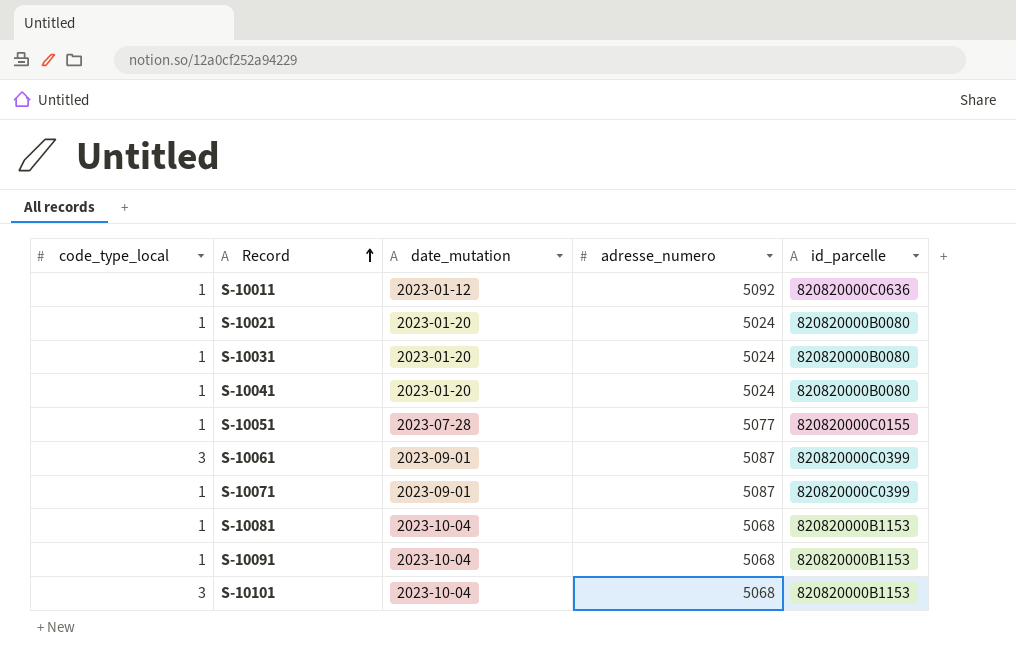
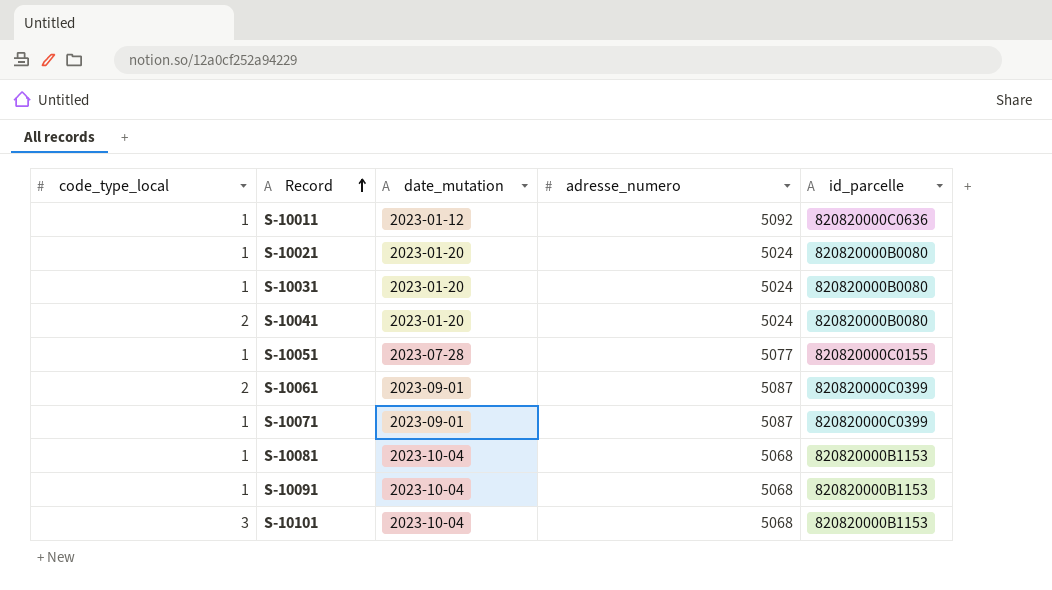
S-10041 | code_type_local: 1 -> 2
S-10061 | code_type_local: 3 -> 2

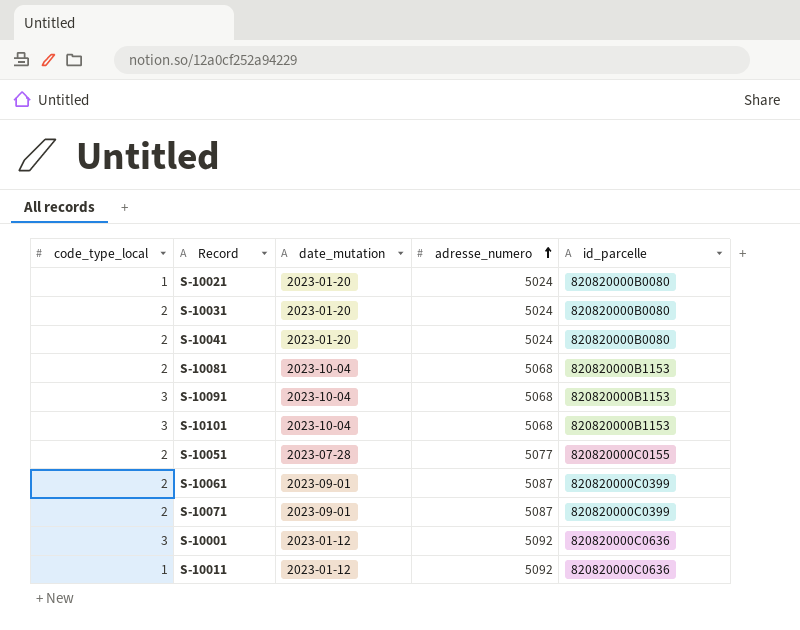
row order: Record ascending -> adresse_numero ascending
S-10031 | code_type_local: 1 -> 2
S-10081 | code_type_local: 1 -> 2
S-10091 | code_type_local: 1 -> 3
S-10051 | code_type_local: 1 -> 2
S-10071 | code_type_local: 1 -> 2
row S-10001: none -> 3 | 2023-01-12 | 5092 | 820820000C0636

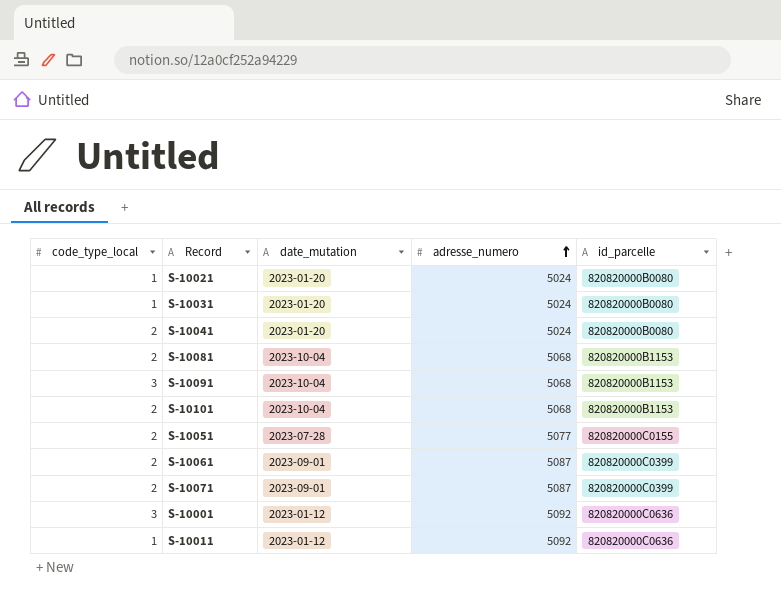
S-10031 | code_type_local: 2 -> 1
S-10101 | code_type_local: 3 -> 2

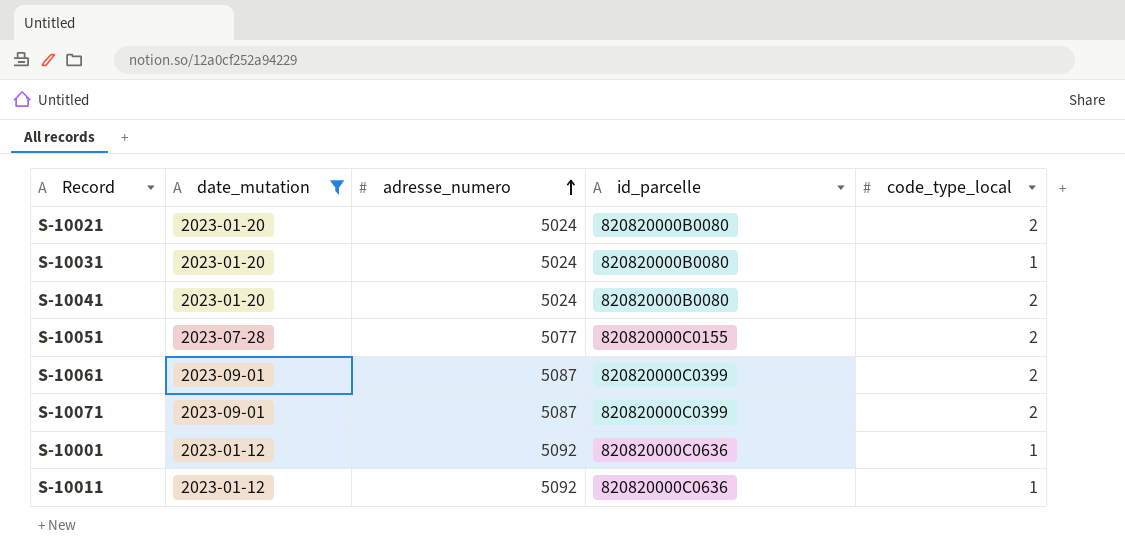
filter: none -> date_mutation != 2023-10-04
column code_type_local | position: 1 -> 5
S-10021 | code_type_local: 1 -> 2
S-10001 | code_type_local: 3 -> 1

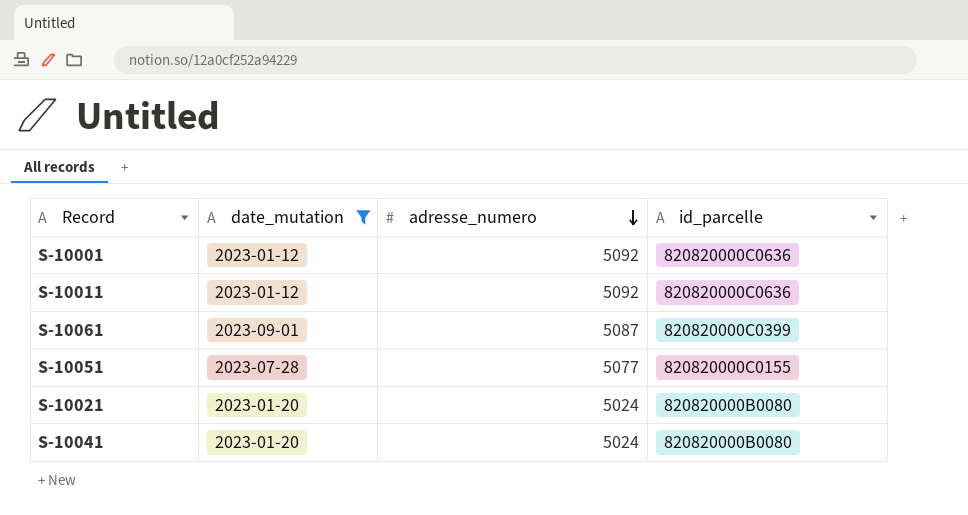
row order: adresse_numero ascending -> adresse_numero descending
column code_type_local | position: 5 -> none
row S-10031: 2023-01-20 | 5024 | 820820000B0080 | 1 -> none
row S-10071: 2023-09-01 | 5087 | 820820000C0399 | 2 -> none

